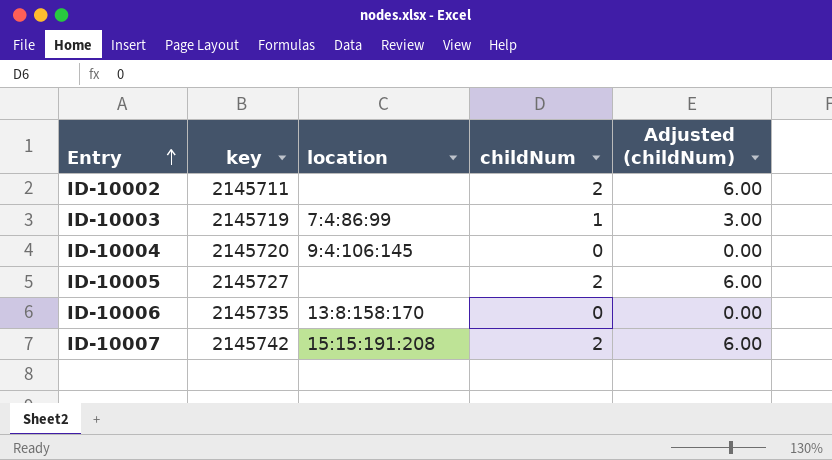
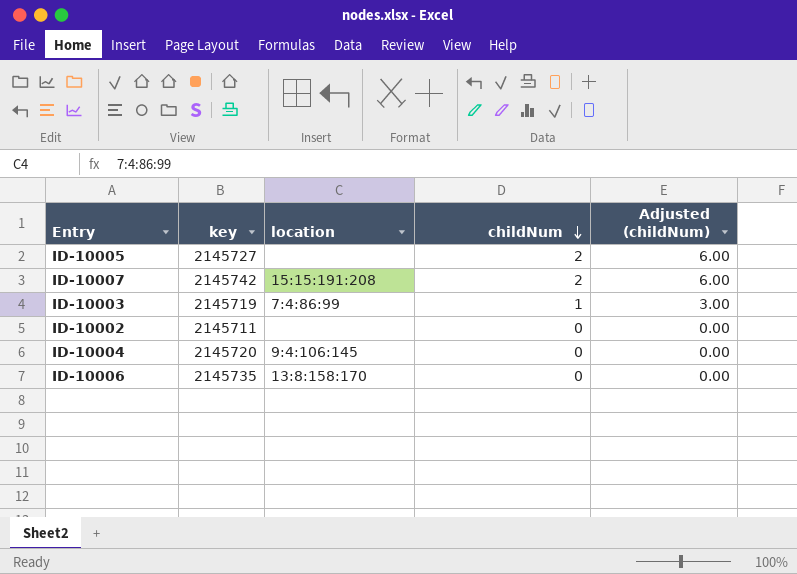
row order: Entry ascending -> childNum descending
ID-10002 | childNum: 2 -> 0
ID-10002 | Adjusted (childNum): 6.00 -> 0.00

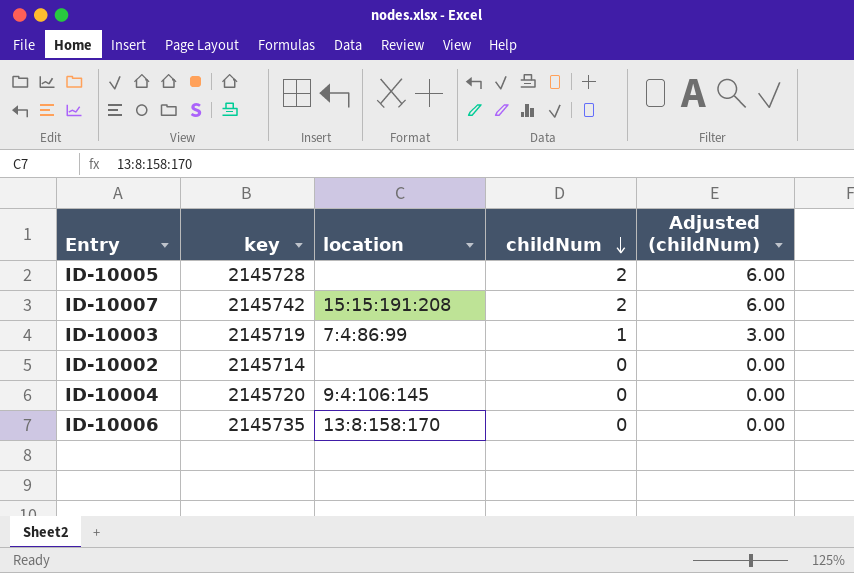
ID-10005 | key: 2145727 -> 2145728
ID-10002 | key: 2145711 -> 2145714

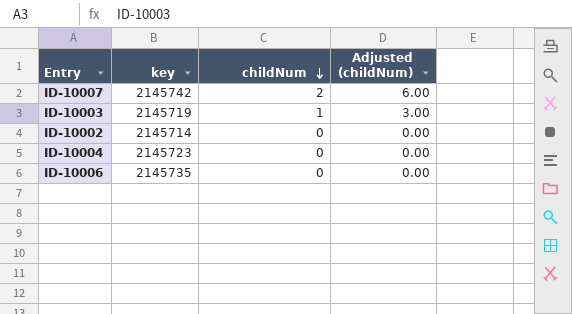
column location | position: 3 -> none
row ID-10005: 2145728 | none | 2 | 6.00 -> none
ID-10004 | key: 2145720 -> 2145723

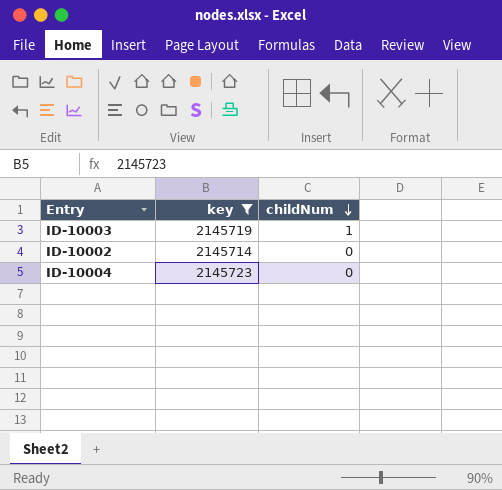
filter: none -> key <= 2145723
column Adjusted (childNum) | formula: [childNum] * 3 -> none

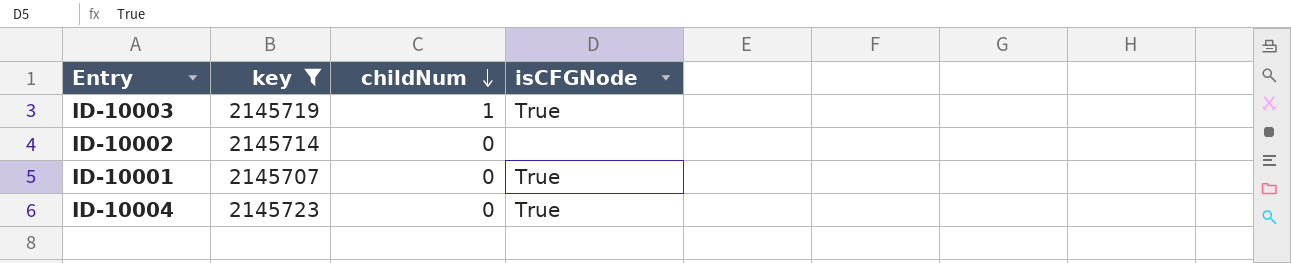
column isCFGNode | position: none -> 4
row ID-10001: none -> 2145707 | 0 | True

